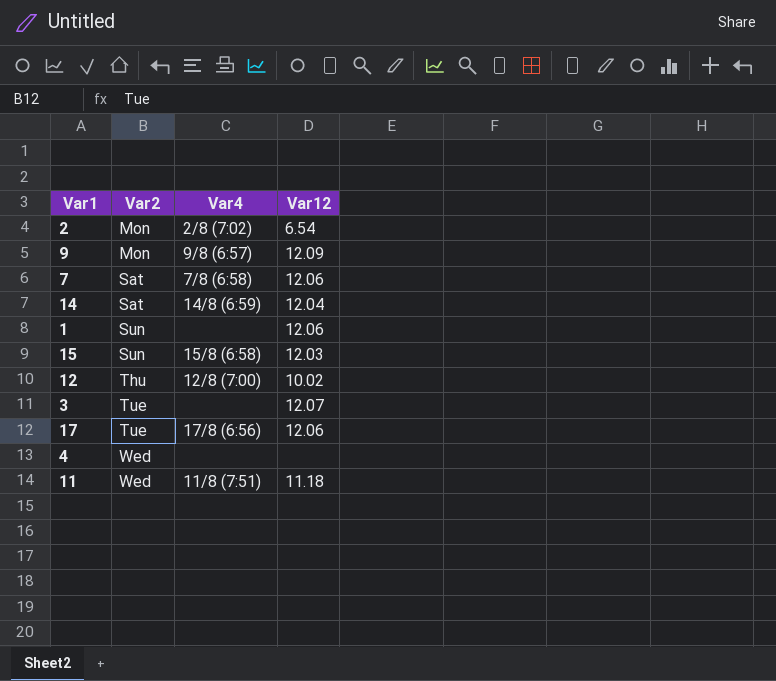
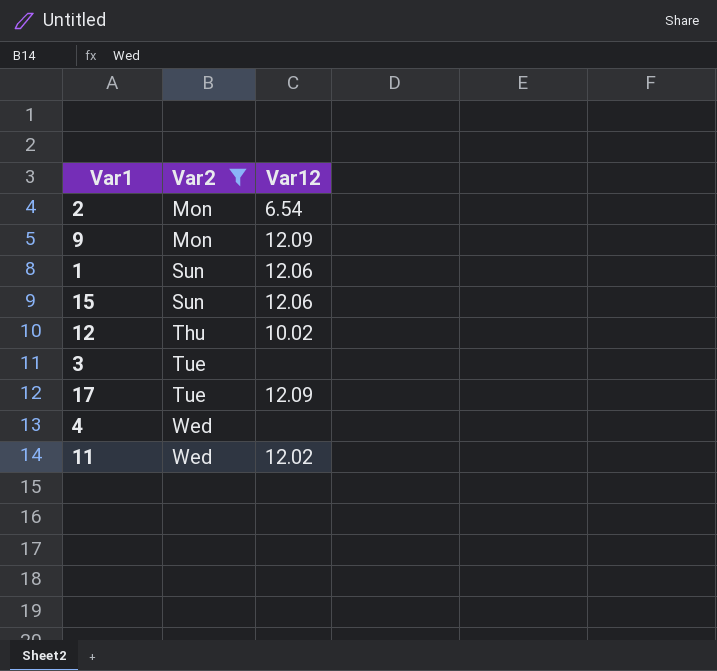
filter: none -> Var2 != Sat
column Var4 | position: 3 -> none
15 | Var12: 12.03 -> 12.06
3 | Var12: 12.07 -> none
17 | Var12: 12.06 -> 12.09
11 | Var12: 11.18 -> 12.02

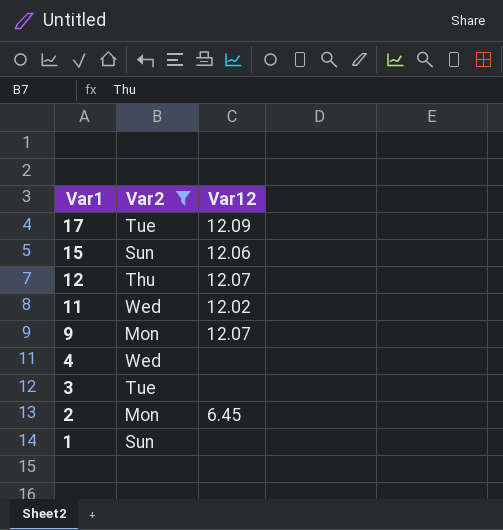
row order: Var2 ascending -> Var1 descending
12 | Var12: 10.02 -> 12.07
9 | Var12: 12.09 -> 12.07
2 | Var12: 6.54 -> 6.45
1 | Var12: 12.06 -> none

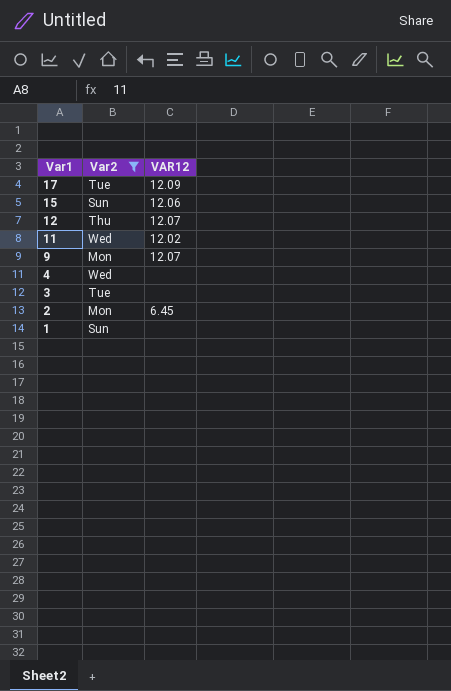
column name: Var12 -> VAR12

